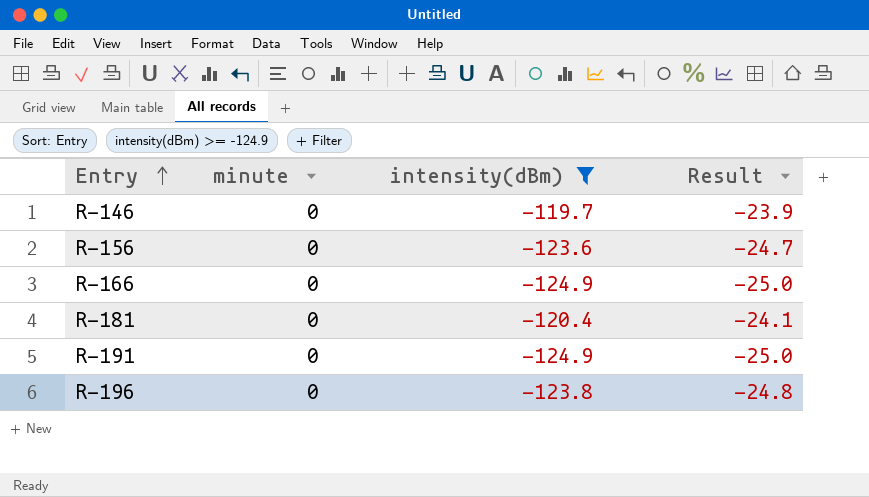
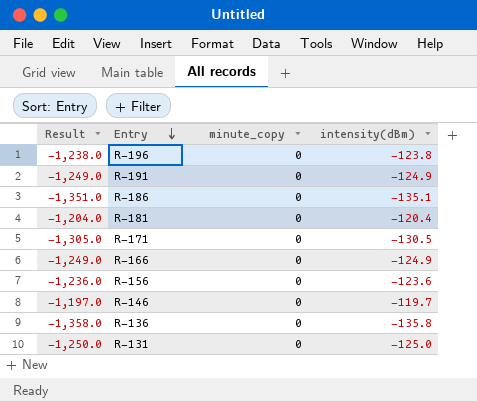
filter: intensity(dBm) >= -124.9 -> none
row order: Entry ascending -> Entry descending
column Result | formula: [intensity(dBm)] * 0.2 -> [intensity(dBm)] * 10
column Result | position: 4 -> 1
column name: minute -> minute_copy

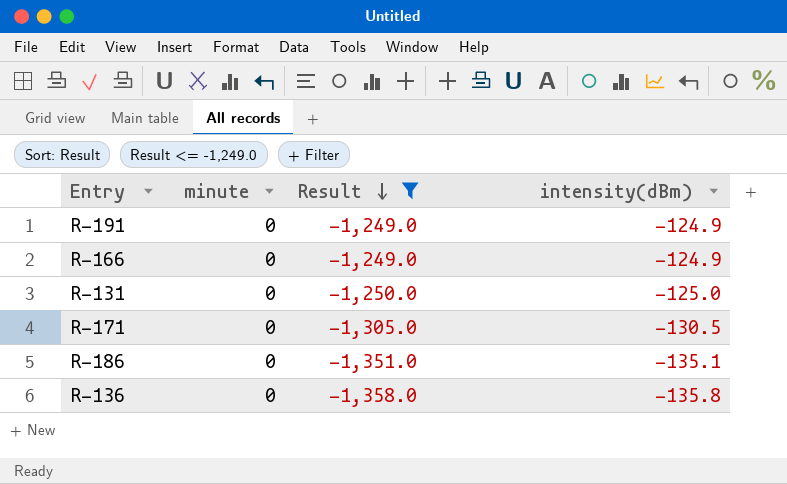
filter: none -> Result <= -1,249.0
row order: Entry descending -> Result descending
column name: minute_copy -> minute
column Result | position: 1 -> 3

